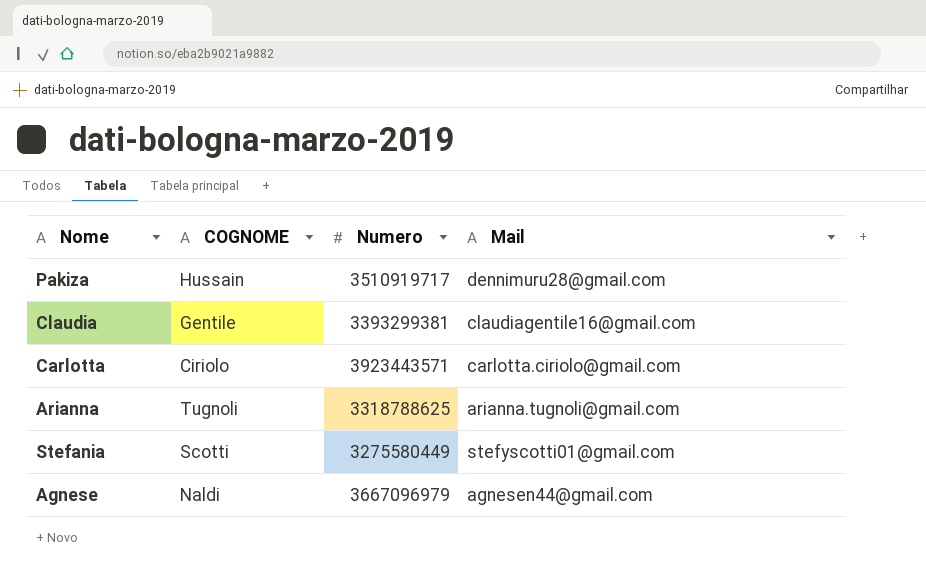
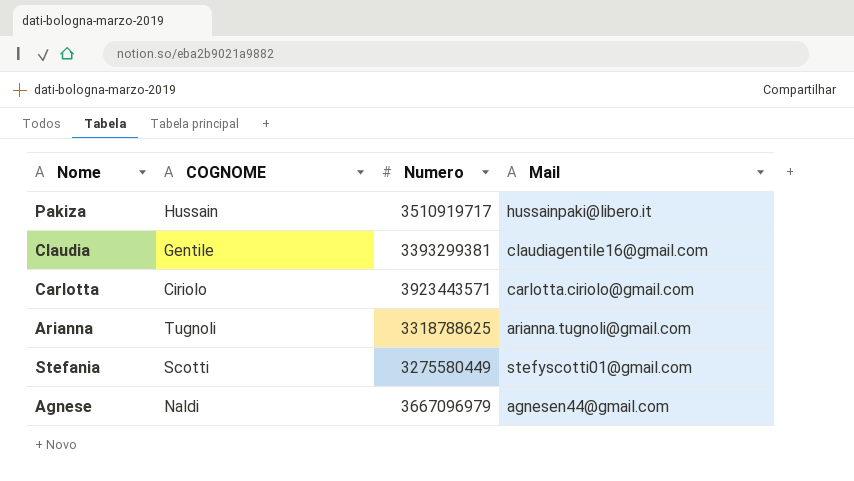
Pakiza | Mail: dennimuru28@gmail.com -> hussainpaki@libero.it

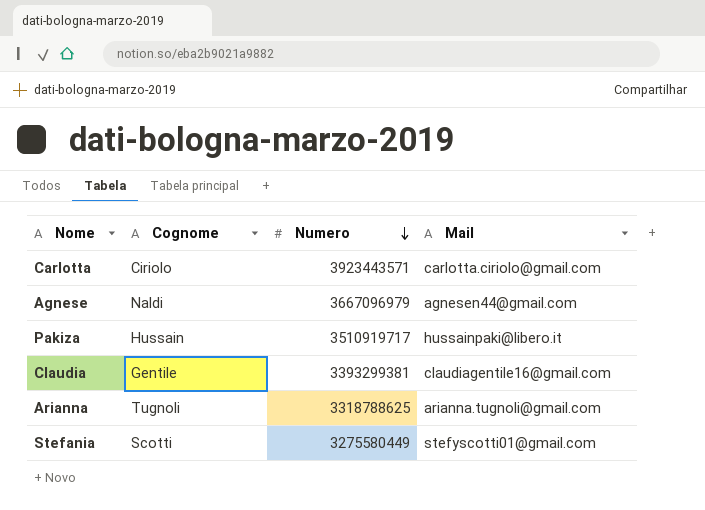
row order: none -> Numero descending
column name: COGNOME -> Cognome

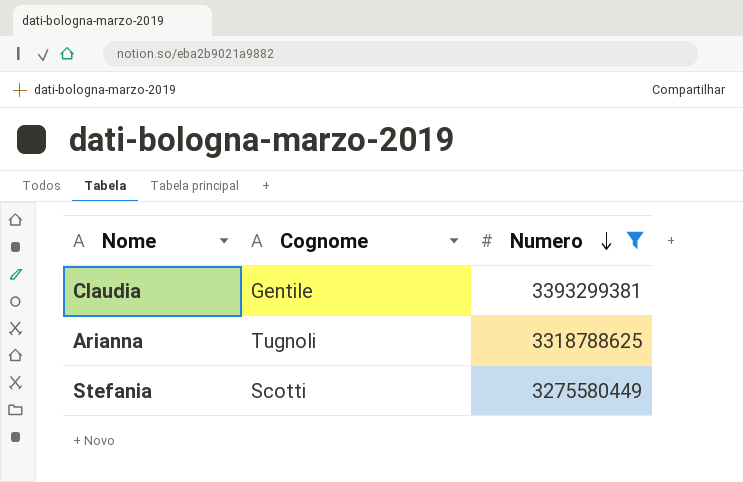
filter: none -> Numero <= 3393299381
column Mail | position: 4 -> none

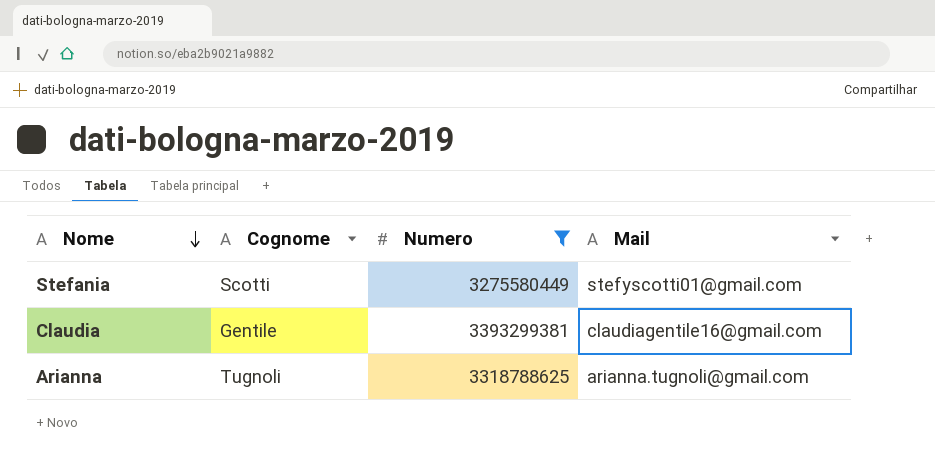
row order: Numero descending -> Nome descending
column Mail | position: none -> 4

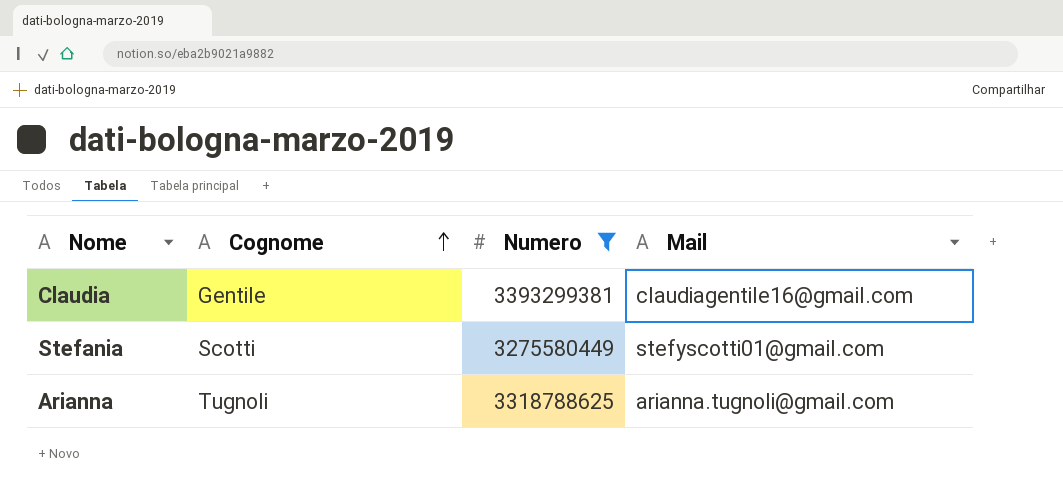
row order: Nome descending -> Cognome ascending

